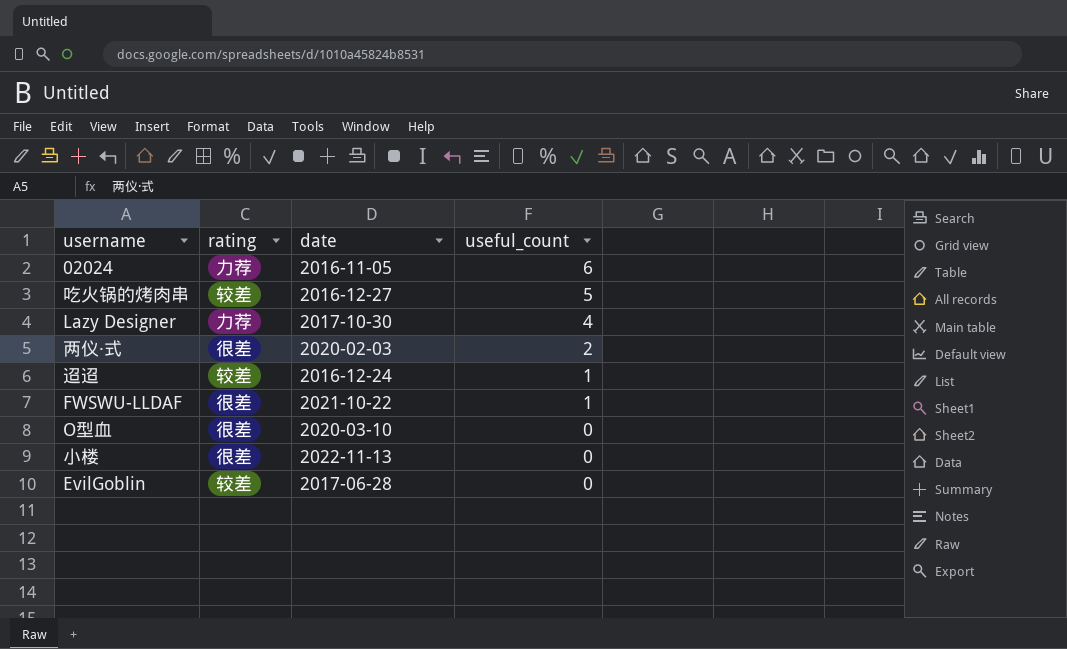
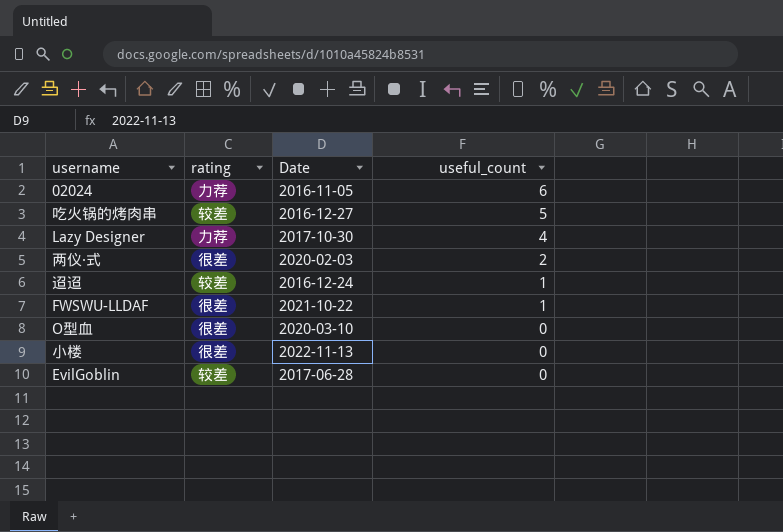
column name: date -> Date

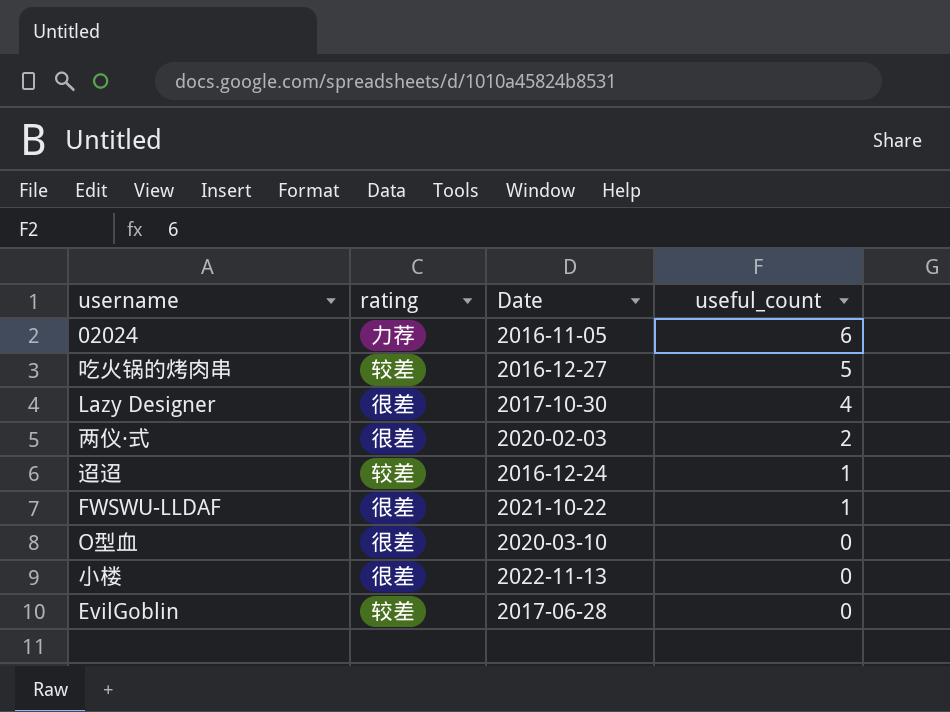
Lazy Designer | rating: 力荐 -> 很差

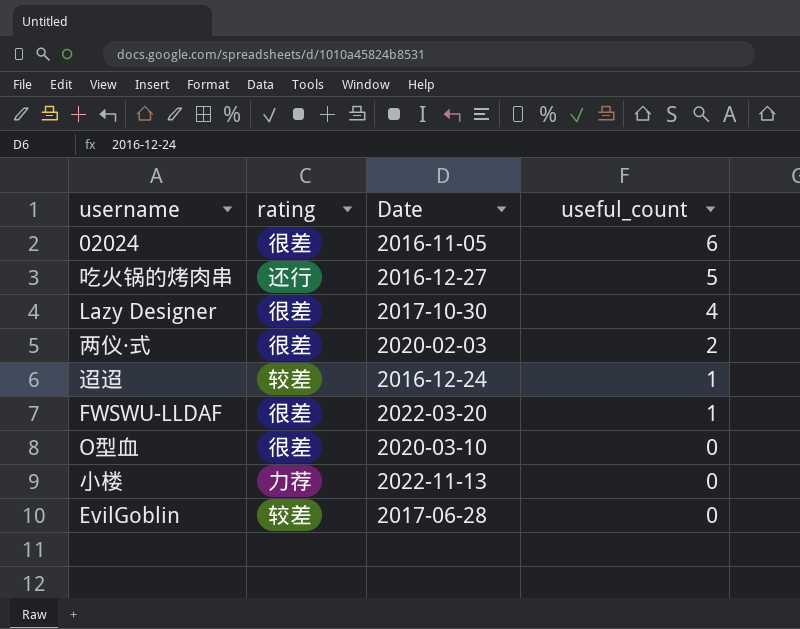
02024 | rating: 力荐 -> 很差
吃火锅的烤肉串 | rating: 较差 -> 还行
FWSWU-LLDAF | Date: 2021-10-22 -> 2022-03-20
小楼 | rating: 很差 -> 力荐

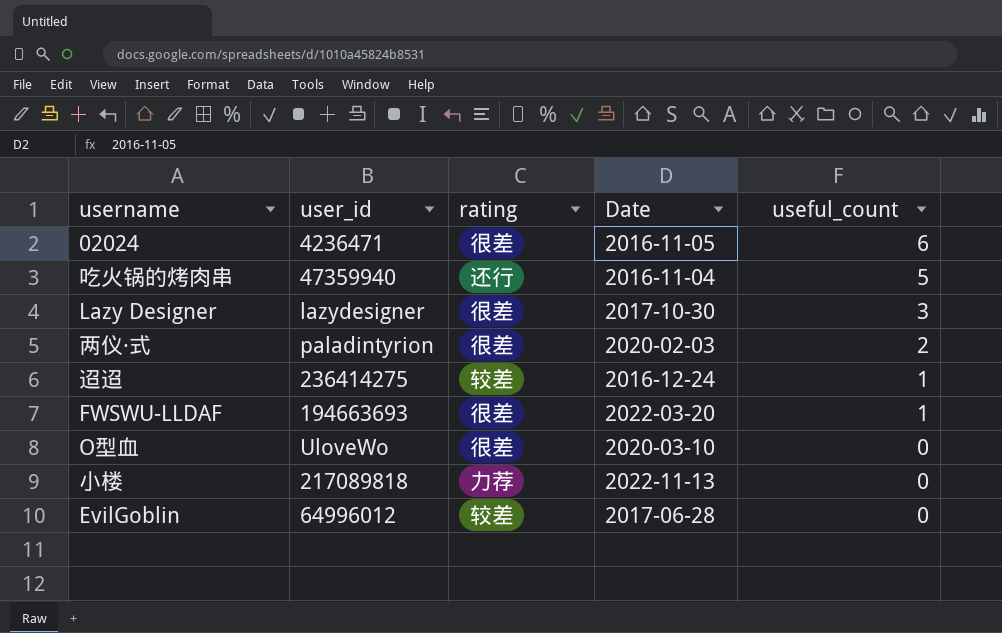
column user_id | position: none -> 2
吃火锅的烤肉串 | Date: 2016-12-27 -> 2016-11-04
Lazy Designer | useful_count: 4 -> 3

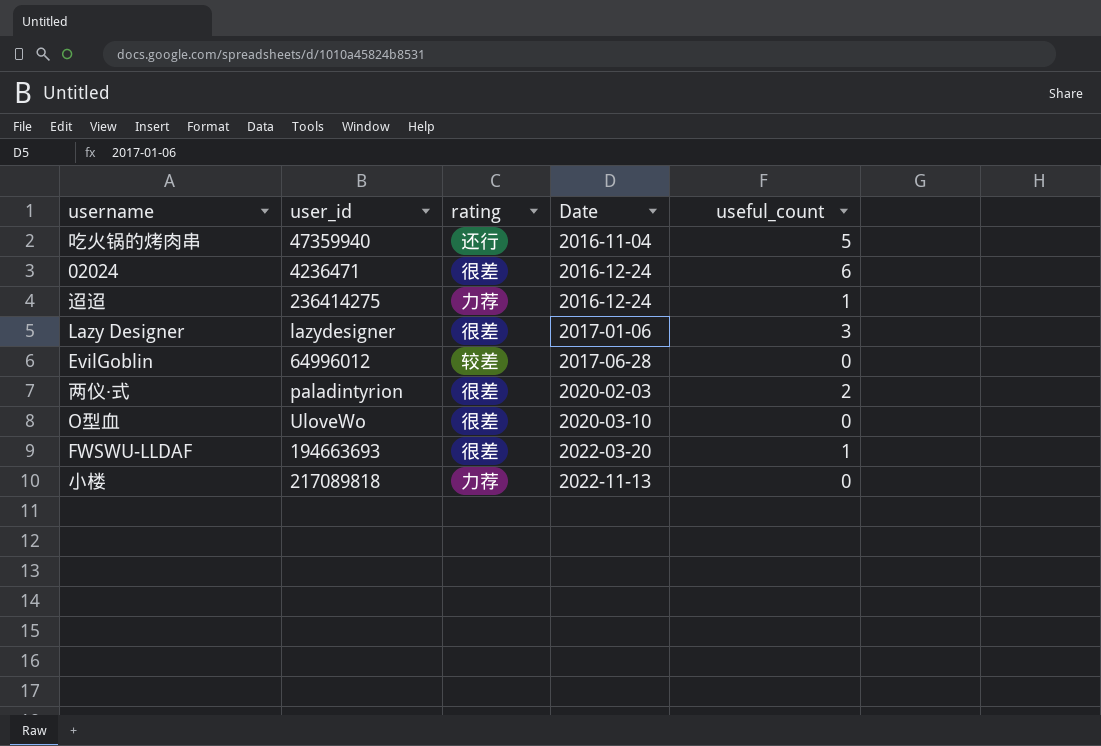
row order: useful_count descending -> Date ascending
02024 | Date: 2016-11-05 -> 2016-12-24
迢迢 | rating: 较差 -> 力荐
Lazy Designer | Date: 2017-10-30 -> 2017-01-06

